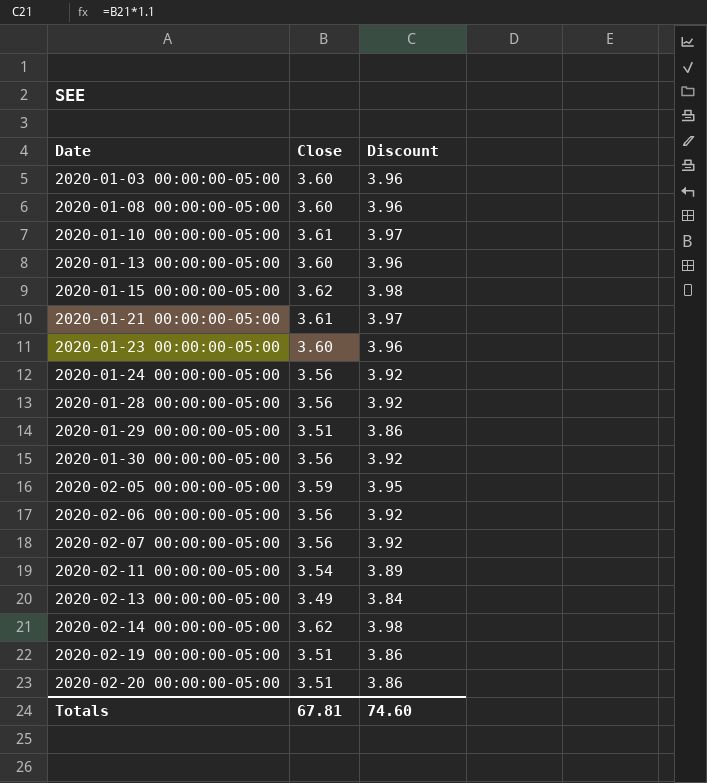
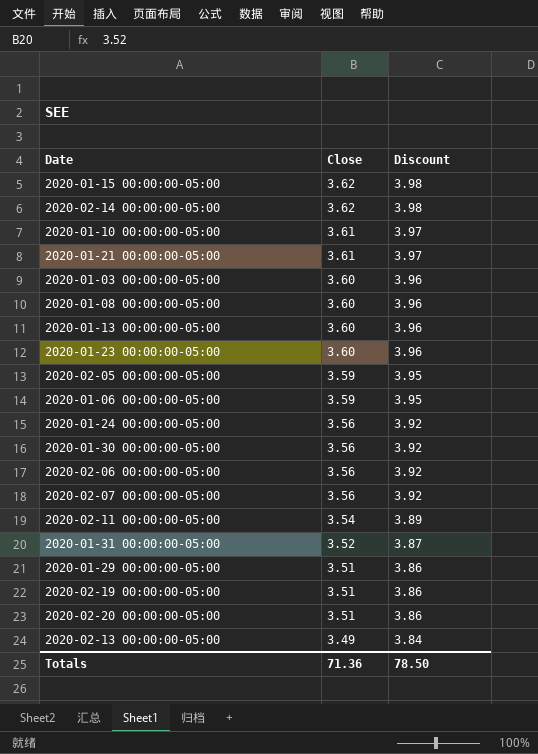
row order: Date ascending -> Close descending
row 2020-01-28 00:00:00-05:00: 3.56 | 3.92 -> none
row 2020-01-06 00:00:00-05:00: none -> 3.59 | 3.95
row 2020-01-31 00:00:00-05:00: none -> 3.52 | 3.87
Totals | Close: 67.81 -> 71.36
Totals | Discount: 74.60 -> 78.50

